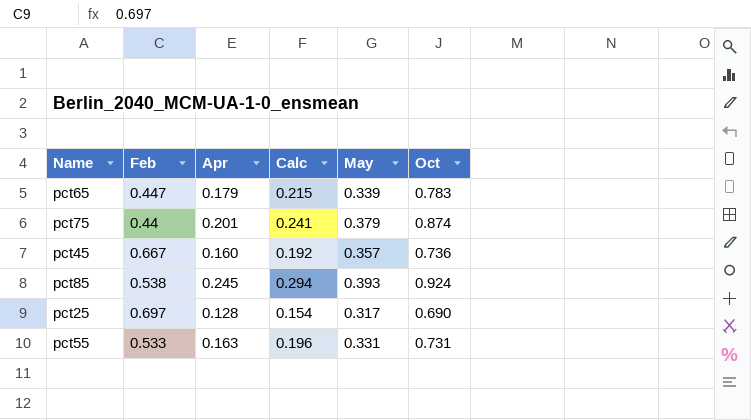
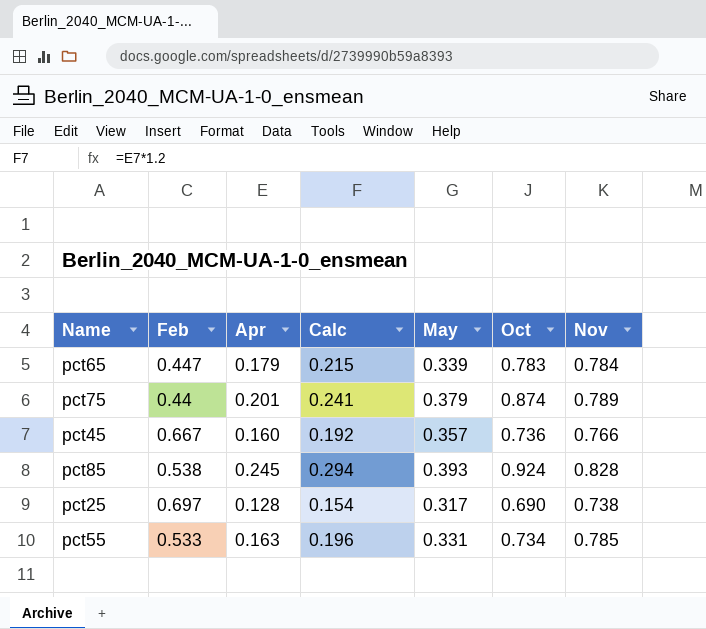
column Nov | position: none -> 7
pct55 | Oct: 0.731 -> 0.734

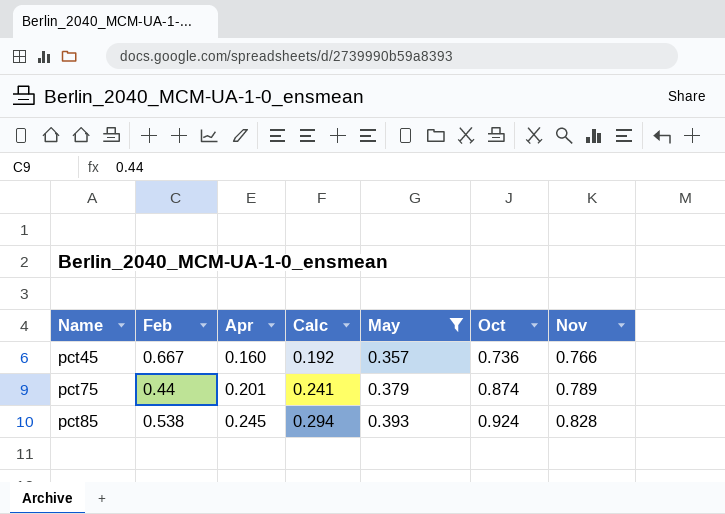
filter: none -> May >= 0.357
row order: none -> Name ascending

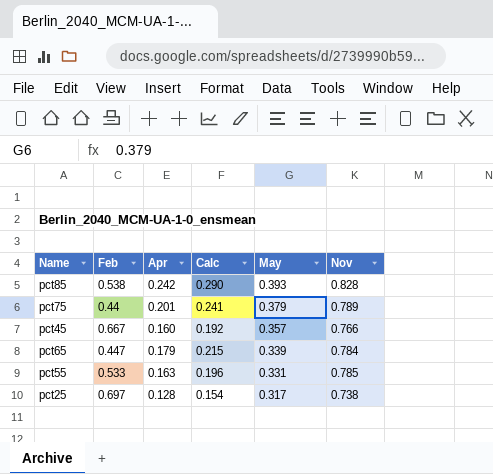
filter: May >= 0.357 -> none
row order: Name ascending -> May descending
column Oct | position: 6 -> none
pct85 | Apr: 0.245 -> 0.242
pct85 | Calc: 0.294 -> 0.290

